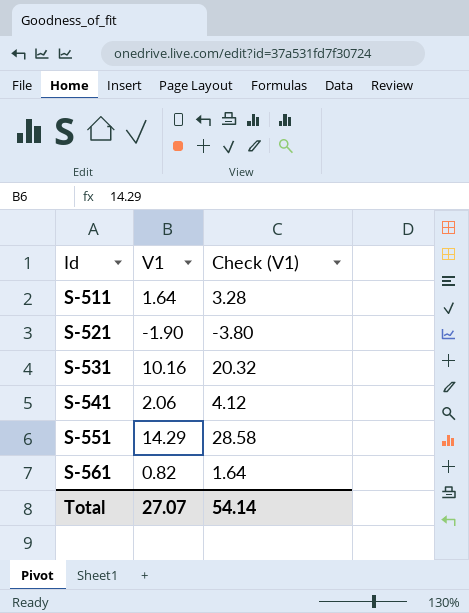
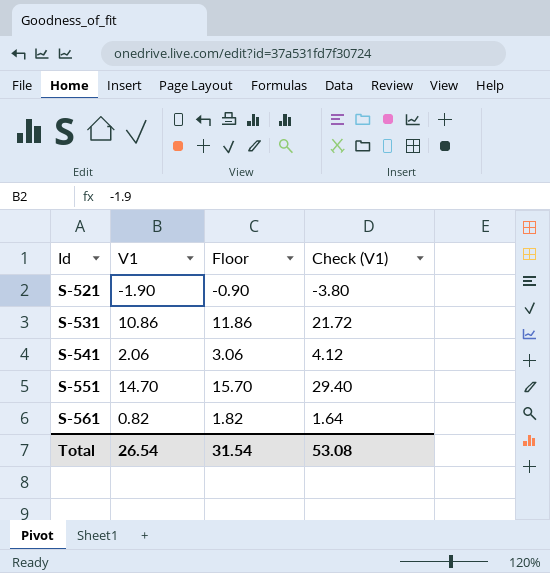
column Floor | formula: none -> [V1] + 1
row S-511: 1.64 | 3.28 -> none
S-531 | V1: 10.16 -> 10.86
S-531 | Check (V1): 20.32 -> 21.72
S-551 | V1: 14.29 -> 14.70
S-551 | Check (V1): 28.58 -> 29.40
Total | V1: 27.07 -> 26.54
Total | Check (V1): 54.14 -> 53.08

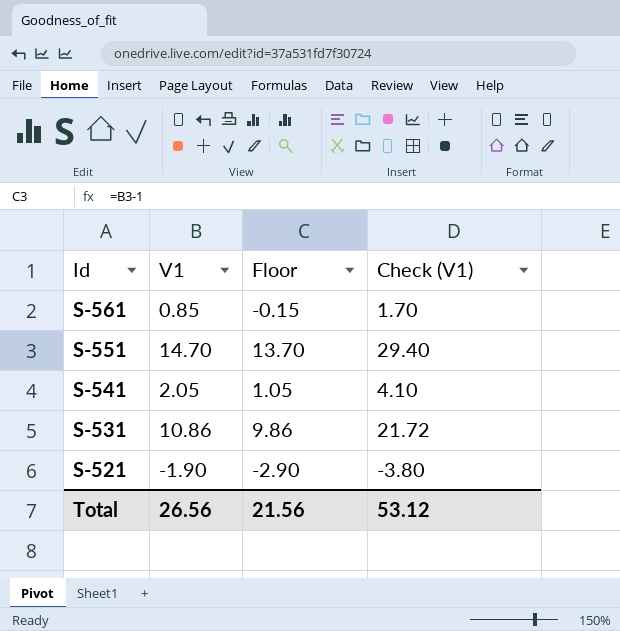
row order: Id ascending -> Id descending
column Floor | formula: [V1] + 1 -> [V1] - 1
S-561 | V1: 0.82 -> 0.85
S-561 | Check (V1): 1.64 -> 1.70
S-541 | V1: 2.06 -> 2.05
S-541 | Check (V1): 4.12 -> 4.10
Total | V1: 26.54 -> 26.56
Total | Floor: 31.54 -> 21.56
Total | Check (V1): 53.08 -> 53.12

